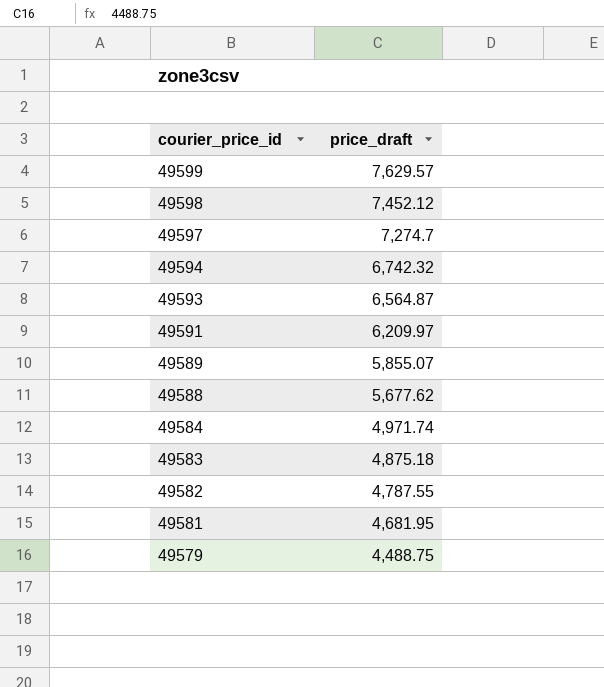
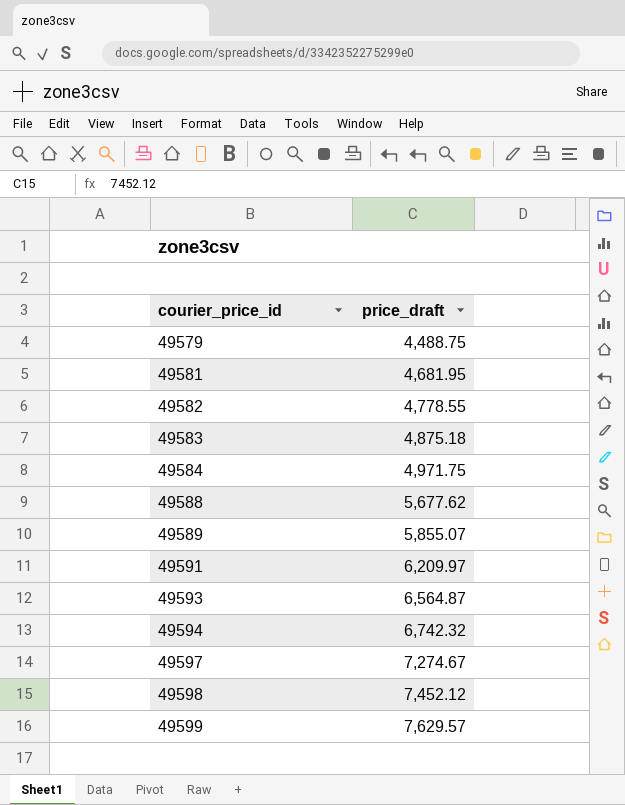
row order: courier_price_id descending -> courier_price_id ascending
49582 | price_draft: 4,787.55 -> 4,778.55
49584 | price_draft: 4,971.74 -> 4,971.75
49597 | price_draft: 7,274.7 -> 7,274.67

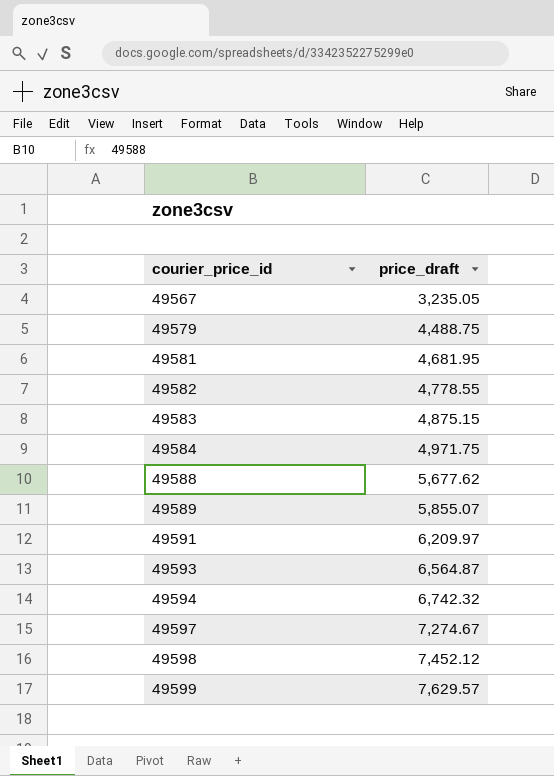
row 49567: none -> 3,235.05
49583 | price_draft: 4,875.18 -> 4,875.15

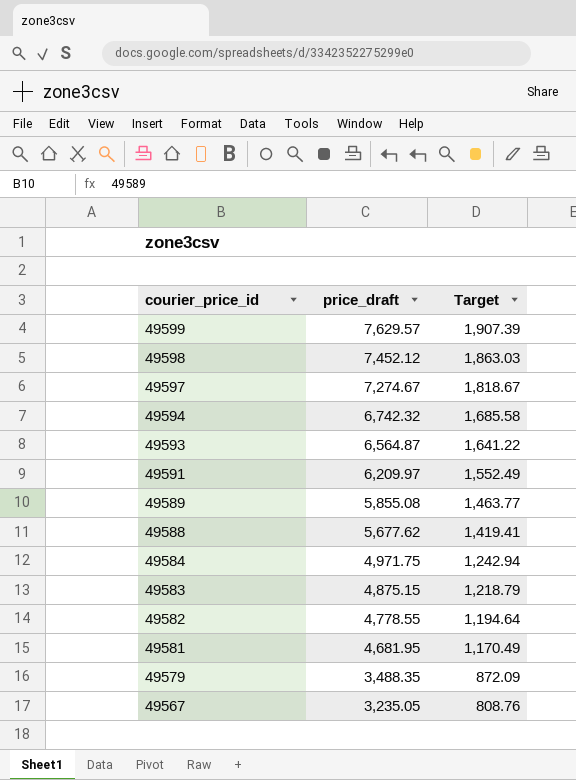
row order: courier_price_id ascending -> courier_price_id descending
column Target | formula: none -> [price_draft] * 0.25
49589 | price_draft: 5,855.07 -> 5,855.08
49579 | price_draft: 4,488.75 -> 3,488.35

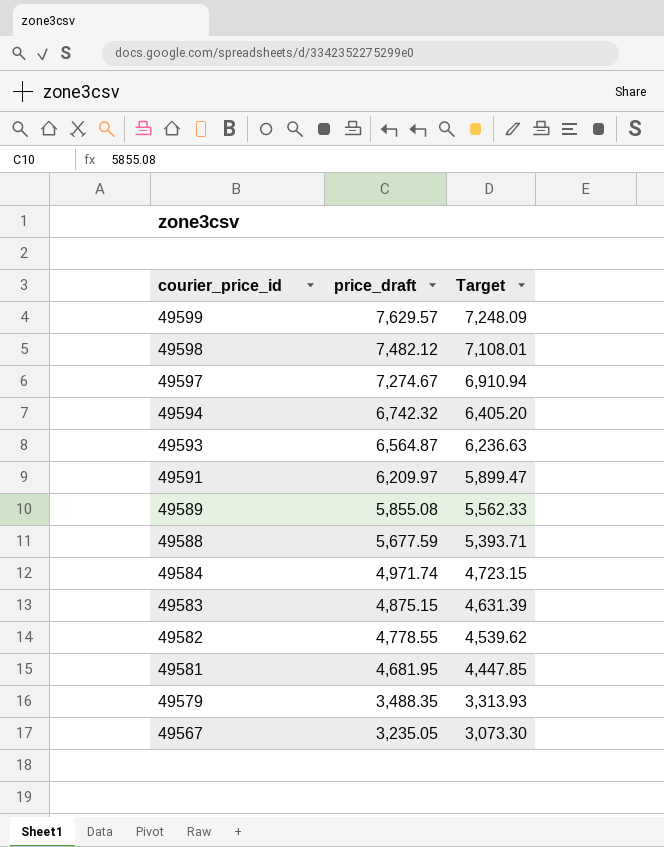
column Target | formula: [price_draft] * 0.25 -> [price_draft] * 0.95
49598 | price_draft: 7,452.12 -> 7,482.12
49588 | price_draft: 5,677.62 -> 5,677.59
49584 | price_draft: 4,971.75 -> 4,971.74

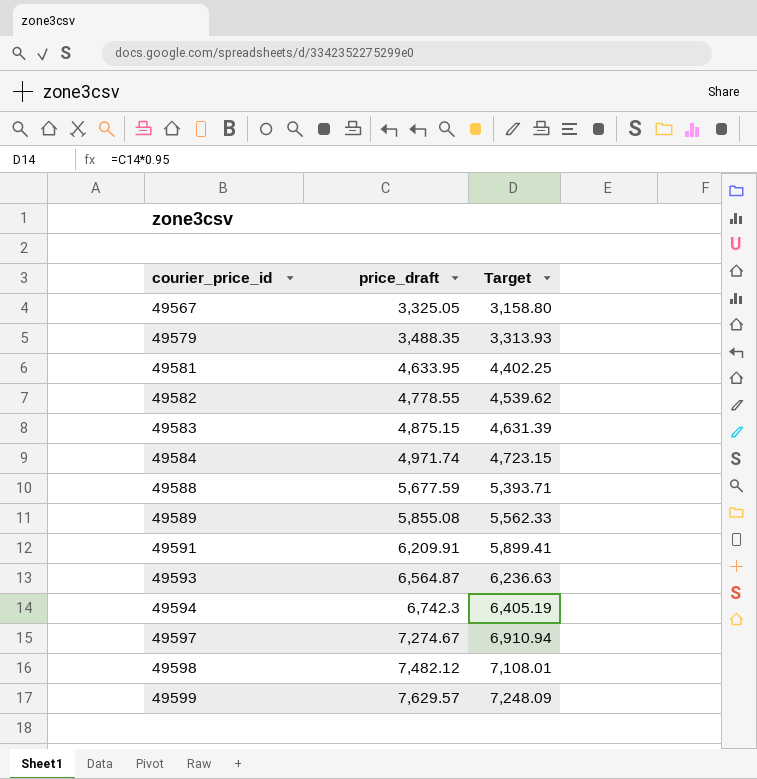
row order: courier_price_id descending -> courier_price_id ascending
49567 | price_draft: 3,235.05 -> 3,325.05
49567 | Target: 3,073.30 -> 3,158.80
49581 | price_draft: 4,681.95 -> 4,633.95
49581 | Target: 4,447.85 -> 4,402.25
49591 | price_draft: 6,209.97 -> 6,209.91
49591 | Target: 5,899.47 -> 5,899.41
49594 | price_draft: 6,742.32 -> 6,742.3
49594 | Target: 6,405.20 -> 6,405.19

